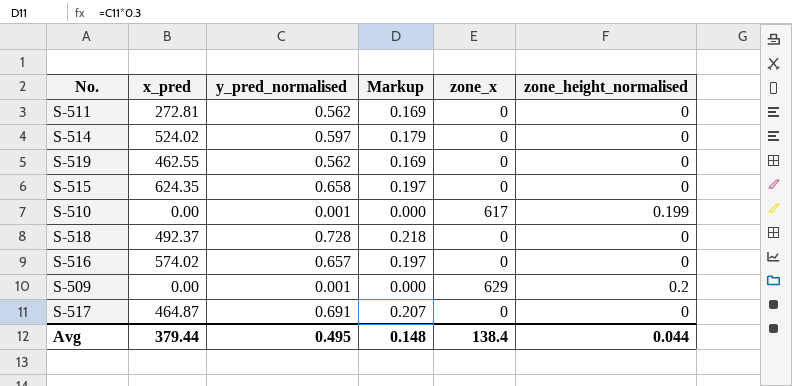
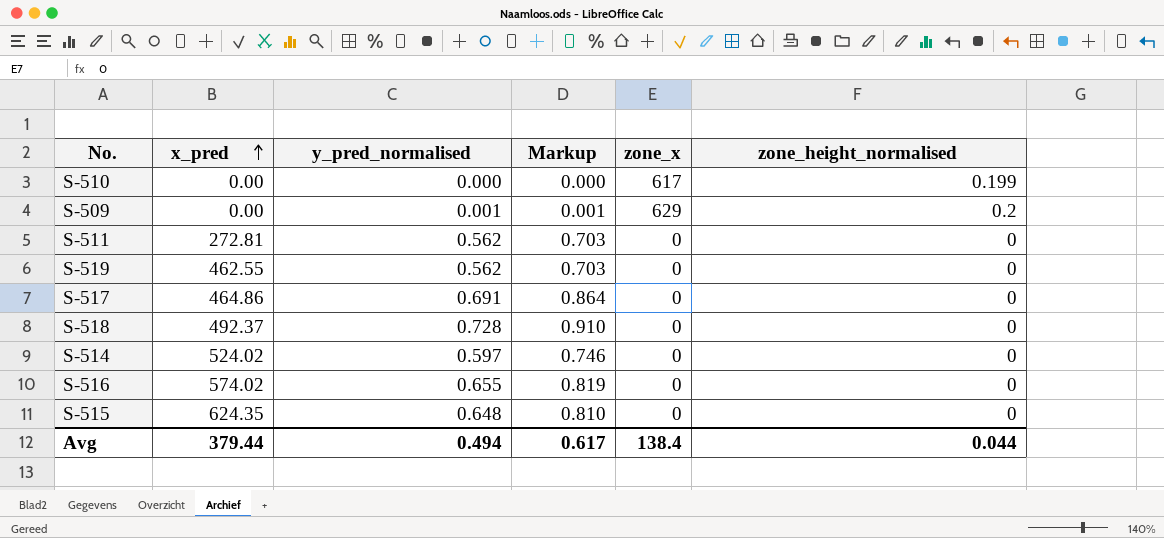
row order: none -> x_pred ascending
column Markup | formula: [y_pred_normalised] * 0.3 -> [y_pred_normalised] * 1.25
S-510 | y_pred_normalised: 0.001 -> 0.000
S-517 | x_pred: 464.87 -> 464.86
S-516 | y_pred_normalised: 0.657 -> 0.655
S-515 | y_pred_normalised: 0.658 -> 0.648
Avg | y_pred_normalised: 0.495 -> 0.494
Avg | Markup: 0.148 -> 0.617

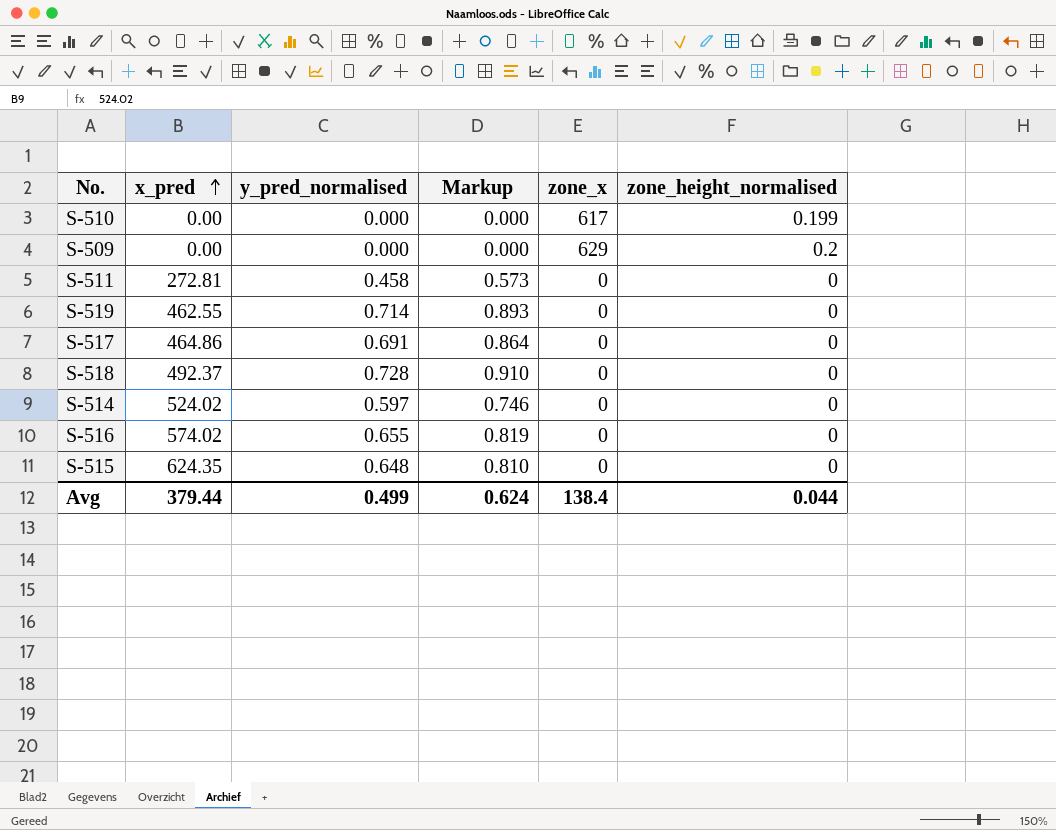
S-509 | y_pred_normalised: 0.001 -> 0.000
S-509 | Markup: 0.001 -> 0.000
S-511 | y_pred_normalised: 0.562 -> 0.458
S-511 | Markup: 0.703 -> 0.573
S-519 | y_pred_normalised: 0.562 -> 0.714
S-519 | Markup: 0.703 -> 0.893
Avg | y_pred_normalised: 0.494 -> 0.499
Avg | Markup: 0.617 -> 0.624

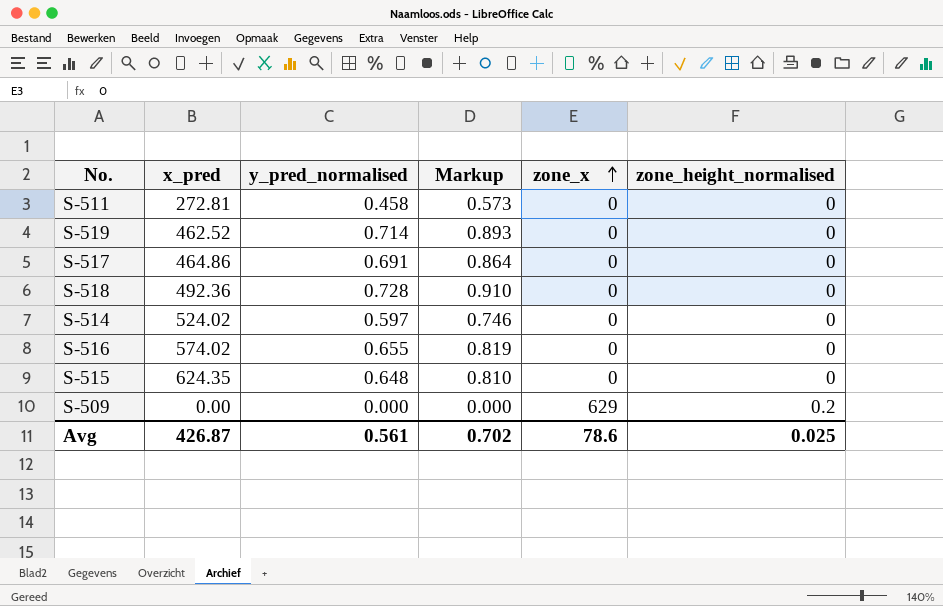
row order: x_pred ascending -> zone_x ascending
row S-510: 0.00 | 0.000 | 0.000 | 617 | 0.199 -> none
S-519 | x_pred: 462.55 -> 462.52
S-518 | x_pred: 492.37 -> 492.36
Avg | x_pred: 379.44 -> 426.87
Avg | y_pred_normalised: 0.499 -> 0.561
Avg | Markup: 0.624 -> 0.702
Avg | zone_x: 138.4 -> 78.6
Avg | zone_height_normalised: 0.044 -> 0.025

